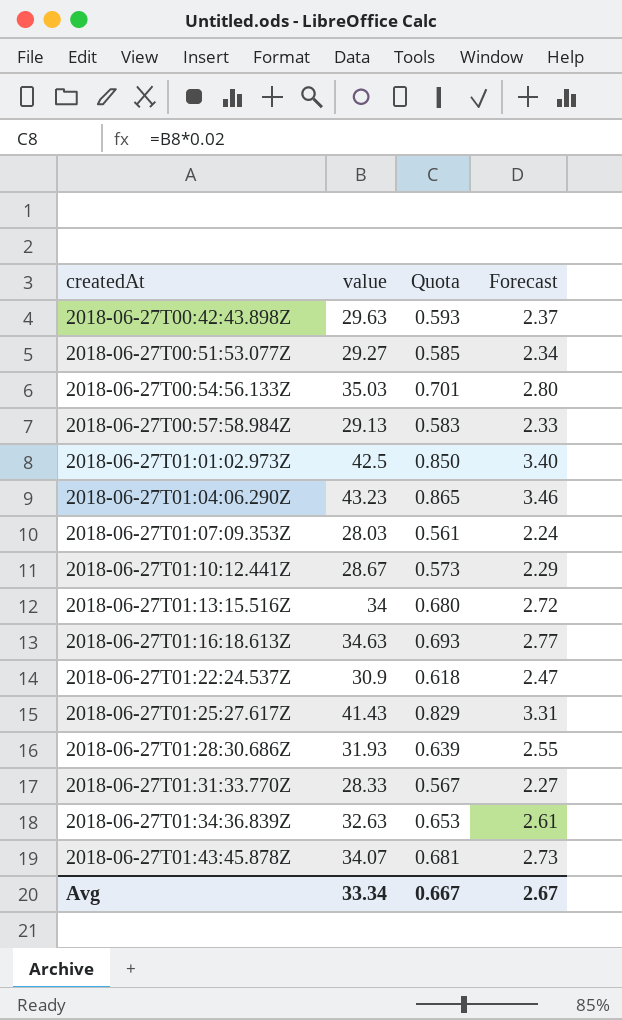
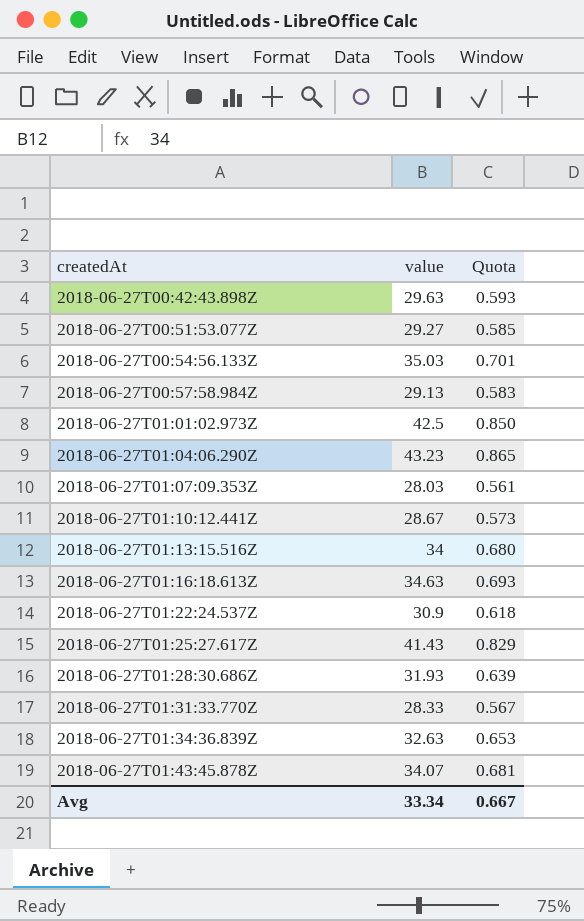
column Forecast | formula: [value] * 0.08 -> none

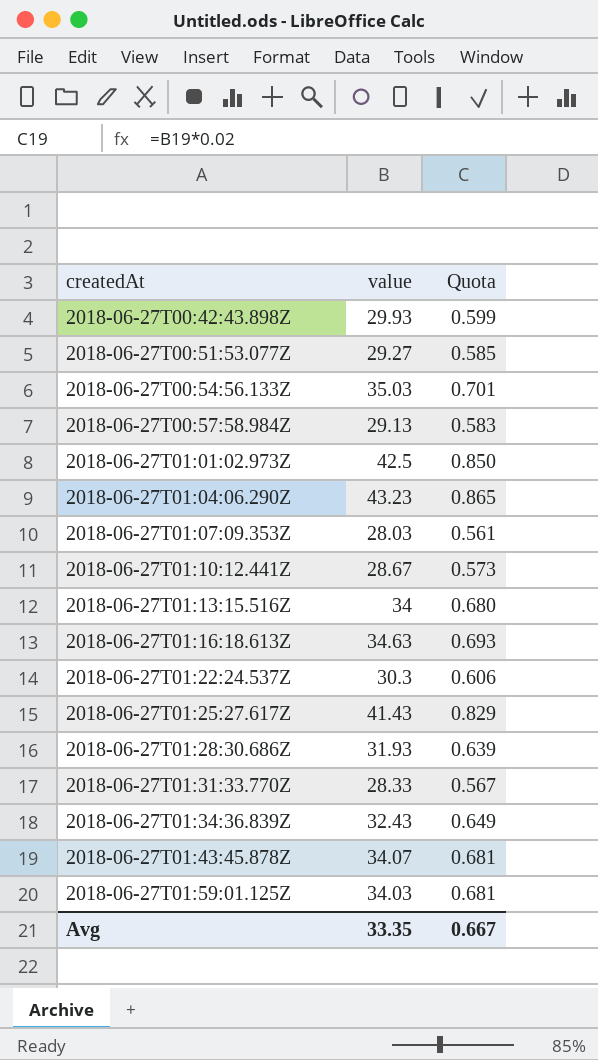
2018-06-27T00:42:43.898Z | value: 29.63 -> 29.93
2018-06-27T00:42:43.898Z | Quota: 0.593 -> 0.599
2018-06-27T01:22:24.537Z | value: 30.9 -> 30.3
2018-06-27T01:22:24.537Z | Quota: 0.618 -> 0.606
2018-06-27T01:34:36.839Z | value: 32.63 -> 32.43
2018-06-27T01:34:36.839Z | Quota: 0.653 -> 0.649
row 2018-06-27T01:59:01.125Z: none -> 34.03 | 0.681
Avg | value: 33.34 -> 33.35

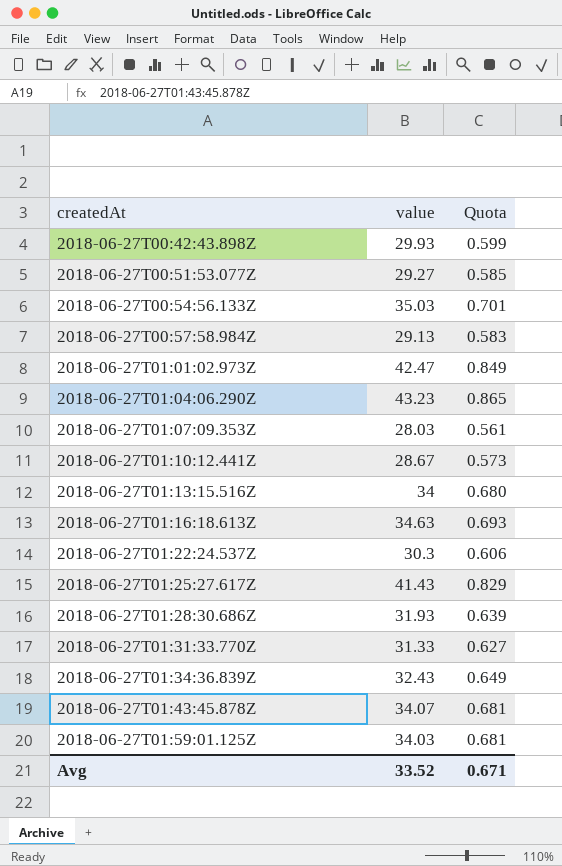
2018-06-27T01:01:02.973Z | value: 42.5 -> 42.47
2018-06-27T01:01:02.973Z | Quota: 0.850 -> 0.849
2018-06-27T01:31:33.770Z | value: 28.33 -> 31.33
2018-06-27T01:31:33.770Z | Quota: 0.567 -> 0.627
Avg | value: 33.35 -> 33.52
Avg | Quota: 0.667 -> 0.671

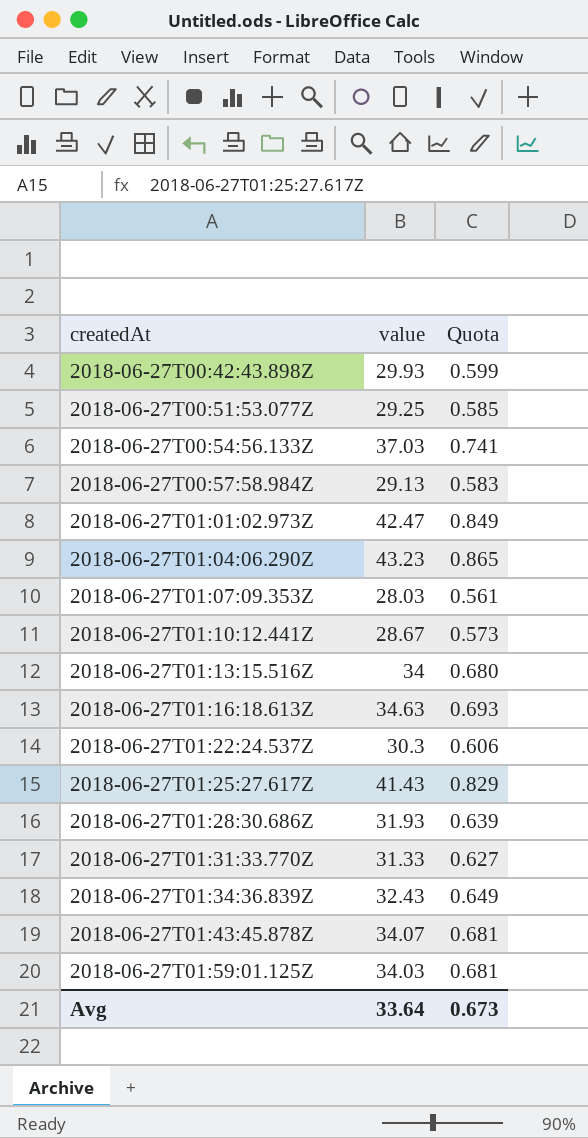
2018-06-27T00:51:53.077Z | value: 29.27 -> 29.25
2018-06-27T00:54:56.133Z | value: 35.03 -> 37.03
2018-06-27T00:54:56.133Z | Quota: 0.701 -> 0.741
Avg | value: 33.52 -> 33.64
Avg | Quota: 0.671 -> 0.673

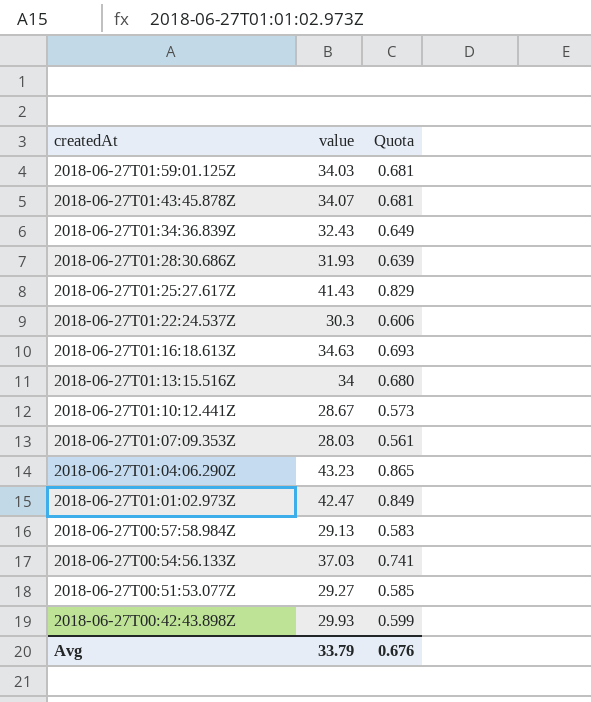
row order: createdAt ascending -> createdAt descending
row 2018-06-27T01:31:33.770Z: 31.33 | 0.627 -> none
2018-06-27T00:51:53.077Z | value: 29.25 -> 29.27
Avg | value: 33.64 -> 33.79
Avg | Quota: 0.673 -> 0.676

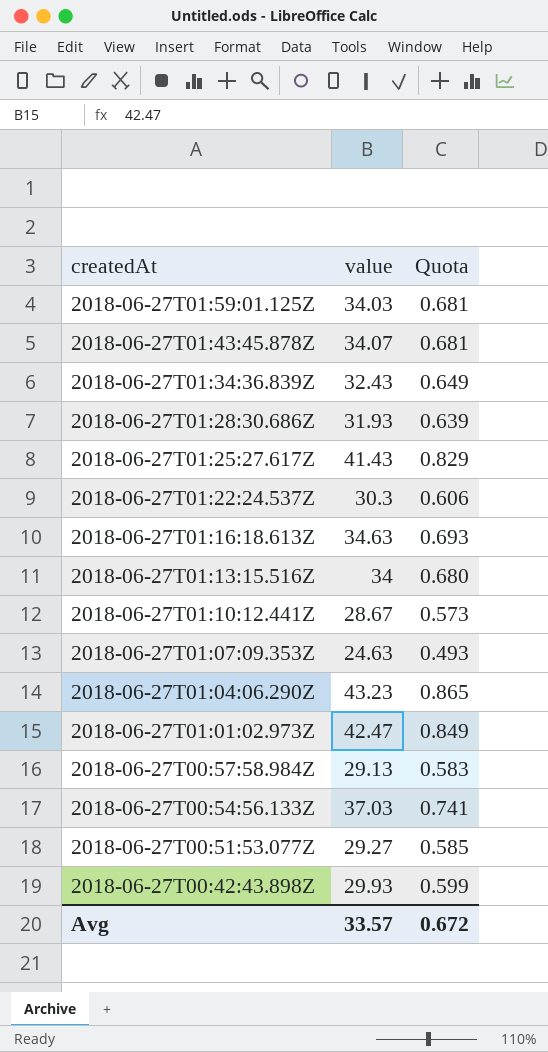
2018-06-27T01:07:09.353Z | value: 28.03 -> 24.63
2018-06-27T01:07:09.353Z | Quota: 0.561 -> 0.493
Avg | value: 33.79 -> 33.57
Avg | Quota: 0.676 -> 0.672

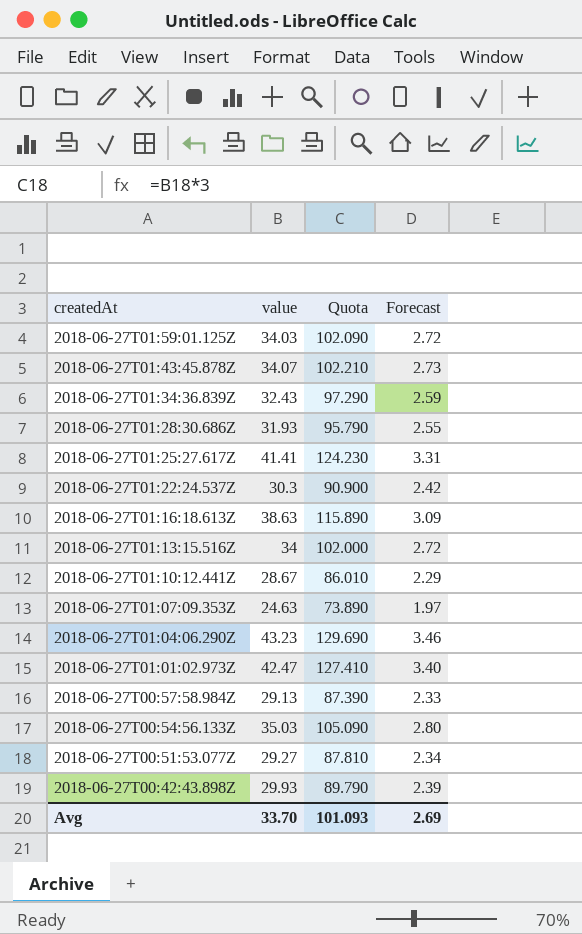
column Quota | formula: [value] * 0.02 -> [value] * 3
column Forecast | formula: none -> [value] * 0.08
2018-06-27T01:25:27.617Z | value: 41.43 -> 41.41
2018-06-27T01:16:18.613Z | value: 34.63 -> 38.63
2018-06-27T00:54:56.133Z | value: 37.03 -> 35.03
Avg | value: 33.57 -> 33.70
Avg | Quota: 0.672 -> 101.093

